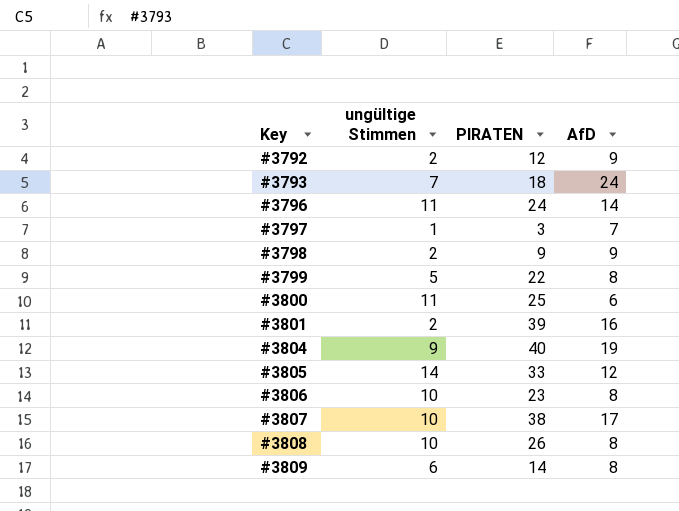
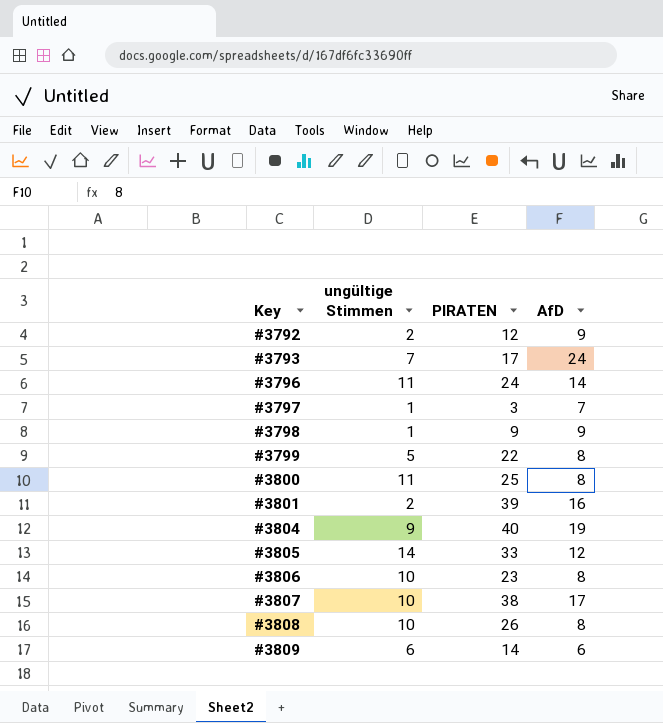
#3793 | PIRATEN: 18 -> 17
#3798 | ungültige Stimmen: 2 -> 1
#3800 | AfD: 6 -> 8
#3809 | AfD: 8 -> 6

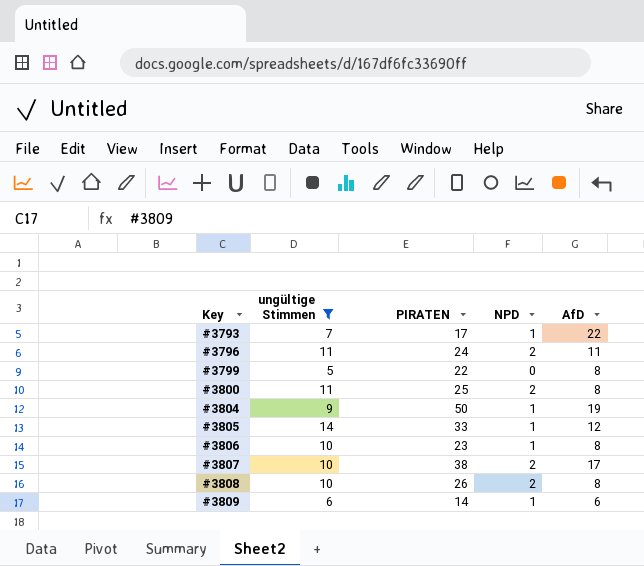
filter: none -> ungültige Stimmen >= 5
column NPD | position: none -> 4
#3793 | AfD: 24 -> 22
#3796 | AfD: 14 -> 11
#3804 | PIRATEN: 40 -> 50

